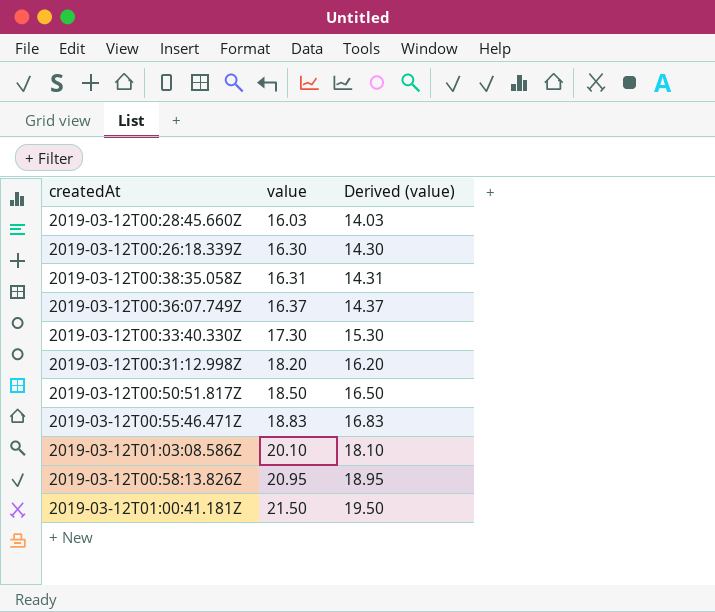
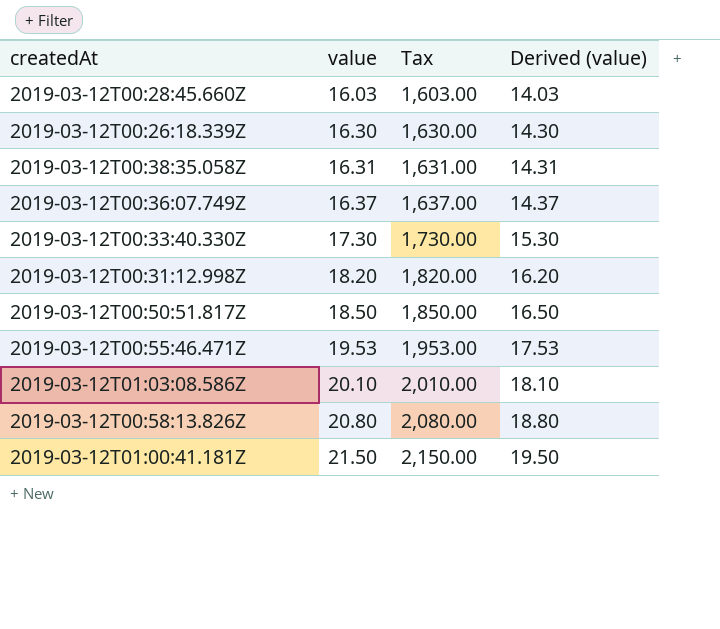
column Tax | formula: none -> [value] * 100
2019-03-12T00:55:46.471Z | value: 18.83 -> 19.53
2019-03-12T00:55:46.471Z | Derived (value): 16.83 -> 17.53
2019-03-12T00:58:13.826Z | value: 20.95 -> 20.80
2019-03-12T00:58:13.826Z | Derived (value): 18.95 -> 18.80

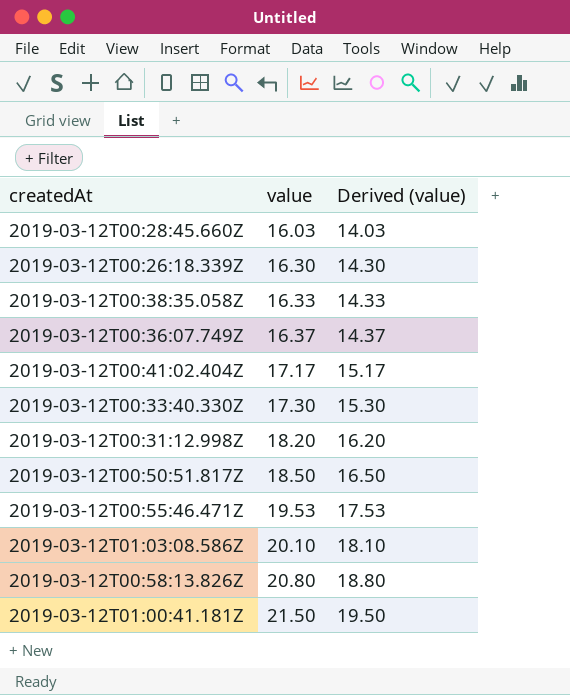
column Tax | formula: [value] * 100 -> none
2019-03-12T00:38:35.058Z | value: 16.31 -> 16.33
2019-03-12T00:38:35.058Z | Derived (value): 14.31 -> 14.33
row 2019-03-12T00:41:02.404Z: none -> 17.17 | 15.17

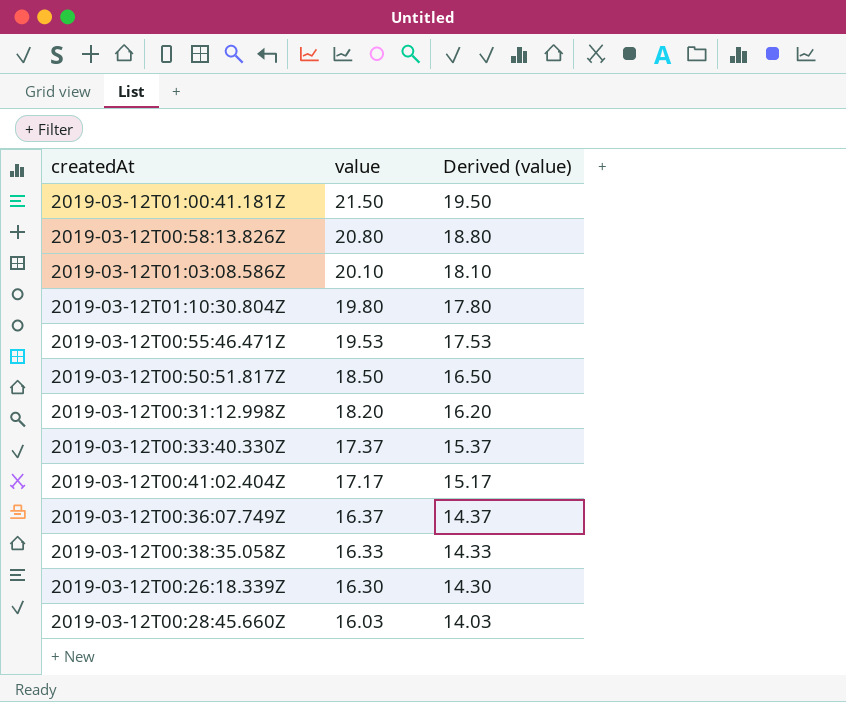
row order: value ascending -> value descending
row 2019-03-12T01:10:30.804Z: none -> 19.80 | 17.80
2019-03-12T00:33:40.330Z | value: 17.30 -> 17.37
2019-03-12T00:33:40.330Z | Derived (value): 15.30 -> 15.37

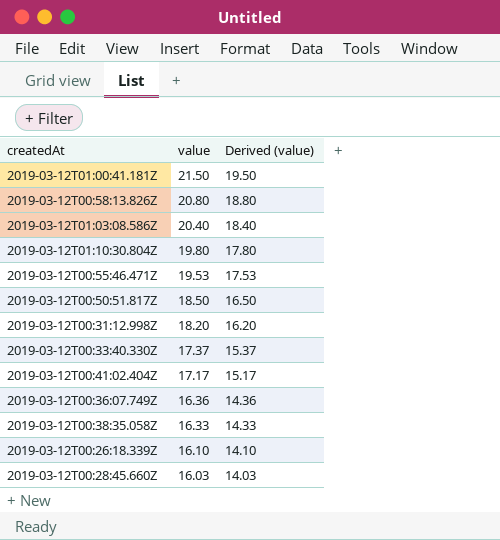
2019-03-12T01:03:08.586Z | value: 20.10 -> 20.40
2019-03-12T01:03:08.586Z | Derived (value): 18.10 -> 18.40
2019-03-12T00:36:07.749Z | value: 16.37 -> 16.36
2019-03-12T00:36:07.749Z | Derived (value): 14.37 -> 14.36
2019-03-12T00:26:18.339Z | value: 16.30 -> 16.10
2019-03-12T00:26:18.339Z | Derived (value): 14.30 -> 14.10

